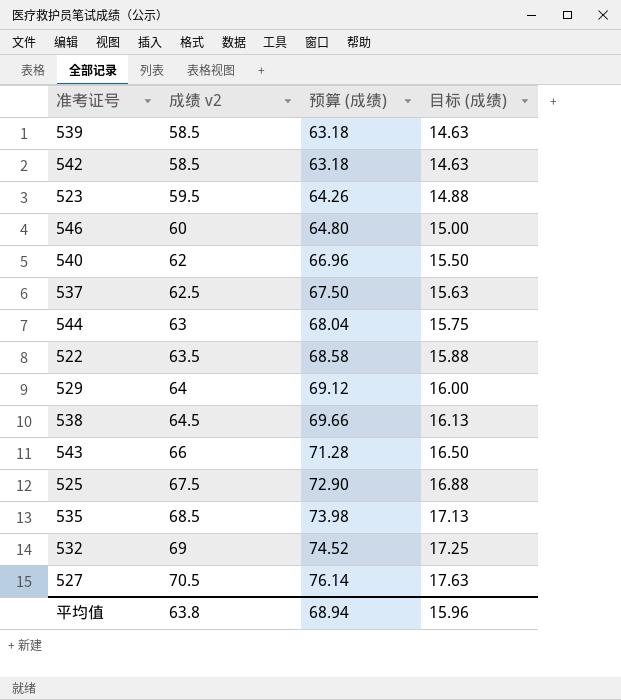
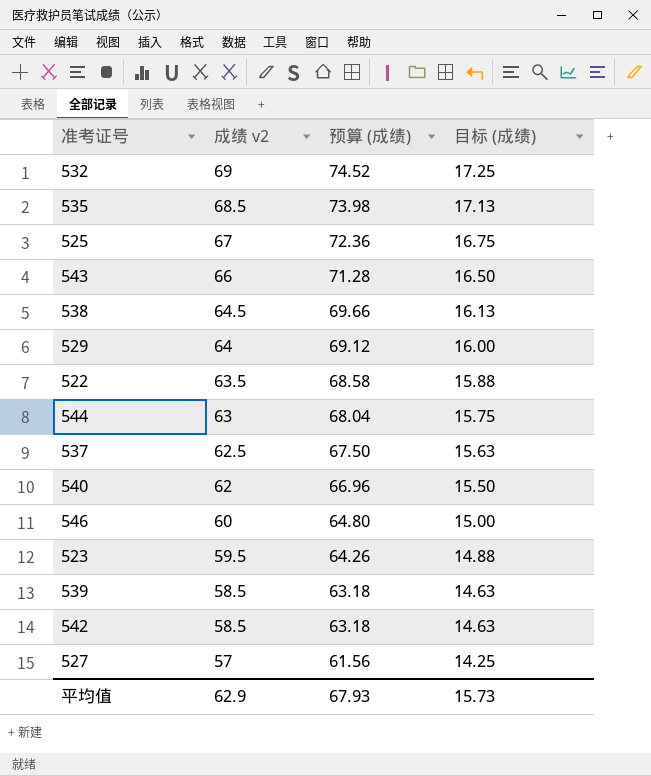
row order: 成绩 v2 ascending -> 成绩 v2 descending
525 | 成绩 v2: 67.5 -> 67
525 | 预算 (成绩): 72.90 -> 72.36
525 | 目标 (成绩): 16.88 -> 16.75
527 | 成绩 v2: 70.5 -> 57
527 | 预算 (成绩): 76.14 -> 61.56
527 | 目标 (成绩): 17.63 -> 14.25
平均值 | 成绩 v2: 63.8 -> 62.9
平均值 | 预算 (成绩): 68.94 -> 67.93
平均值 | 目标 (成绩): 15.96 -> 15.73

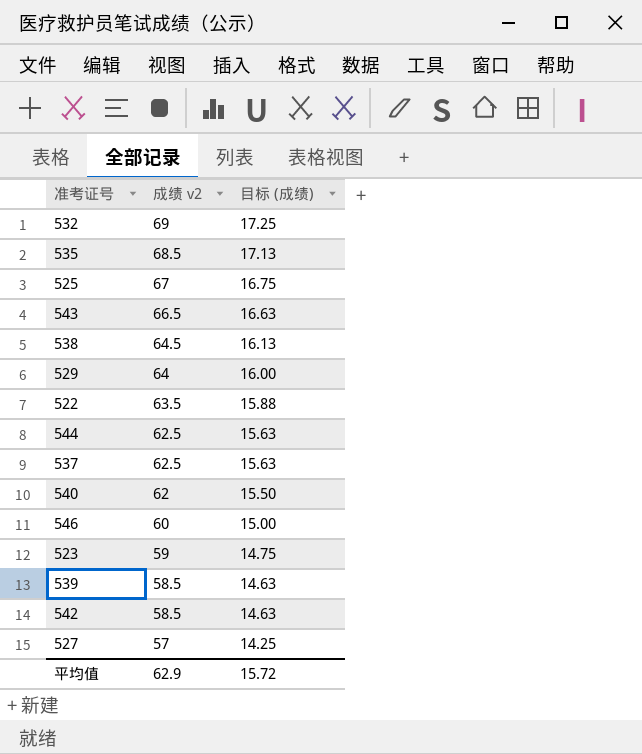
column 预算 (成绩) | formula: [成绩 v2] * 1.08 -> none
543 | 成绩 v2: 66 -> 66.5
543 | 目标 (成绩): 16.50 -> 16.63
544 | 成绩 v2: 63 -> 62.5
544 | 目标 (成绩): 15.75 -> 15.63
523 | 成绩 v2: 59.5 -> 59
523 | 目标 (成绩): 14.88 -> 14.75
平均值 | 目标 (成绩): 15.73 -> 15.72

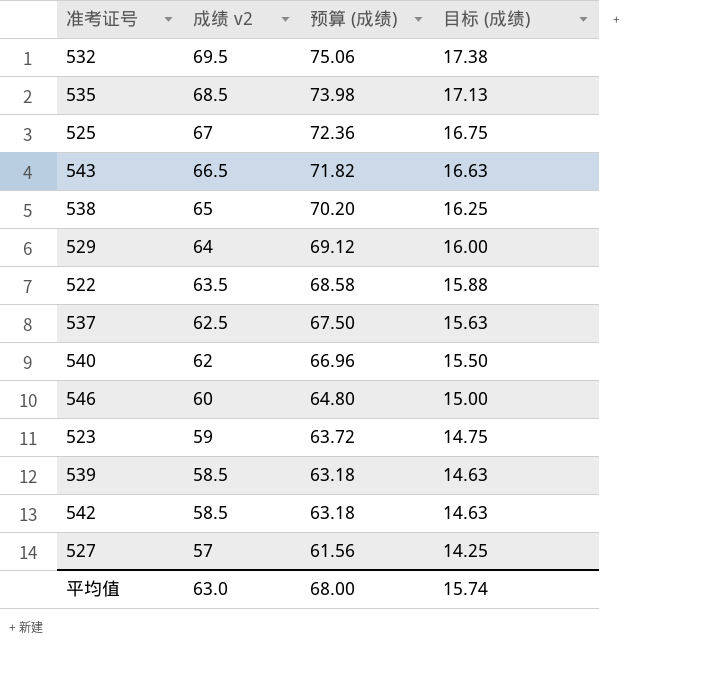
column 预算 (成绩) | formula: none -> [成绩 v2] * 1.08
row 544: 62.5 | 15.63 -> none
532 | 成绩 v2: 69 -> 69.5
532 | 目标 (成绩): 17.25 -> 17.38
538 | 成绩 v2: 64.5 -> 65
538 | 目标 (成绩): 16.13 -> 16.25
平均值 | 成绩 v2: 62.9 -> 63.0
平均值 | 目标 (成绩): 15.72 -> 15.74

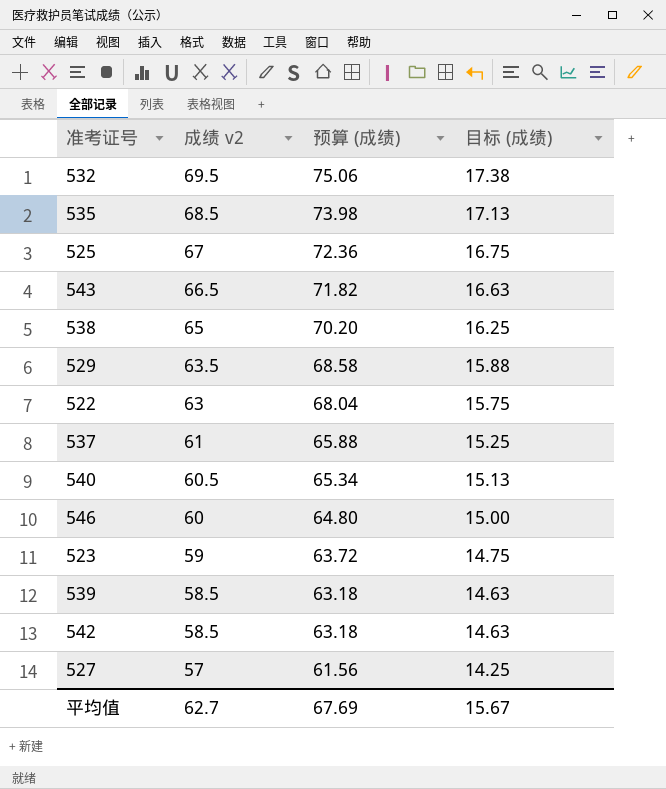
529 | 成绩 v2: 64 -> 63.5
529 | 预算 (成绩): 69.12 -> 68.58
529 | 目标 (成绩): 16.00 -> 15.88
522 | 成绩 v2: 63.5 -> 63
522 | 预算 (成绩): 68.58 -> 68.04
522 | 目标 (成绩): 15.88 -> 15.75
537 | 成绩 v2: 62.5 -> 61
537 | 预算 (成绩): 67.50 -> 65.88
537 | 目标 (成绩): 15.63 -> 15.25
540 | 成绩 v2: 62 -> 60.5
540 | 预算 (成绩): 66.96 -> 65.34
540 | 目标 (成绩): 15.50 -> 15.13
平均值 | 成绩 v2: 63.0 -> 62.7
平均值 | 预算 (成绩): 68.00 -> 67.69
平均值 | 目标 (成绩): 15.74 -> 15.67

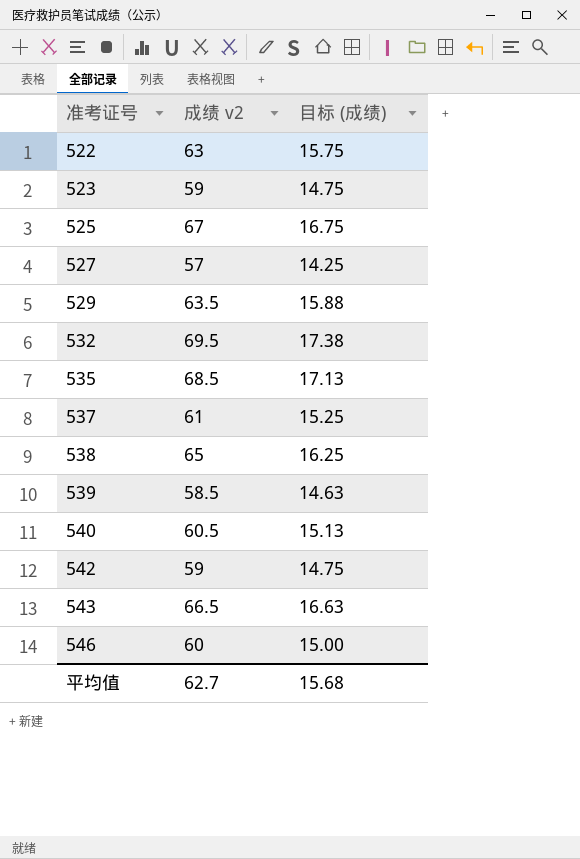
row order: 成绩 v2 descending -> 准考证号 ascending
column 预算 (成绩) | formula: [成绩 v2] * 1.08 -> none
542 | 成绩 v2: 58.5 -> 59
542 | 目标 (成绩): 14.63 -> 14.75
平均值 | 目标 (成绩): 15.67 -> 15.68

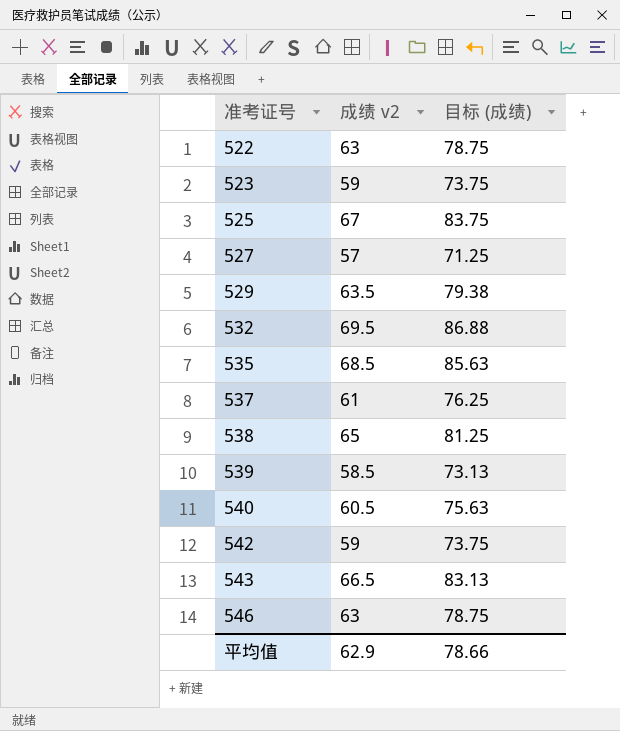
column 目标 (成绩) | formula: [成绩 v2] * 0.25 -> [成绩 v2] * 1.25
546 | 成绩 v2: 60 -> 63
平均值 | 成绩 v2: 62.7 -> 62.9
平均值 | 目标 (成绩): 15.68 -> 78.66

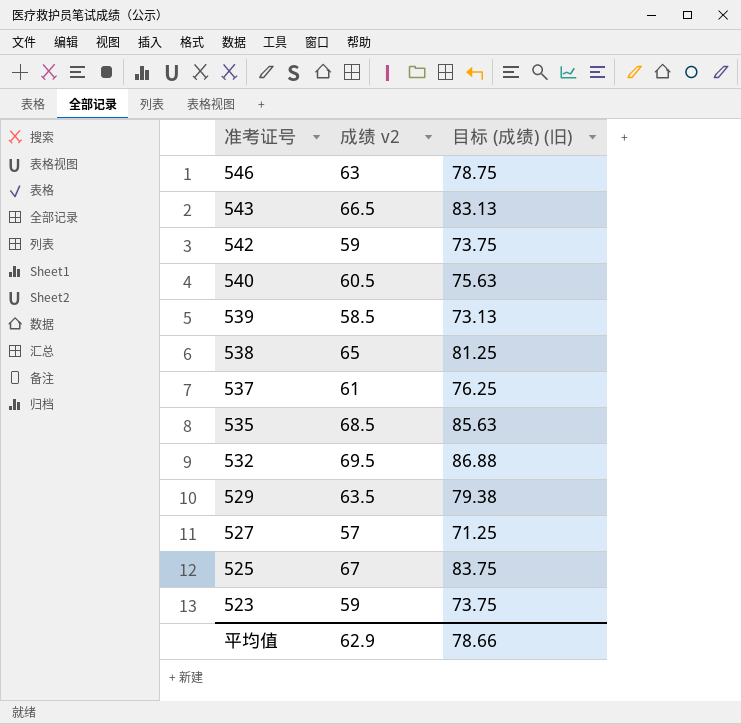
row order: 准考证号 ascending -> 准考证号 descending
column name: 目标 (成绩) -> 目标 (成绩) (旧)
row 522: 63 | 78.75 -> none

